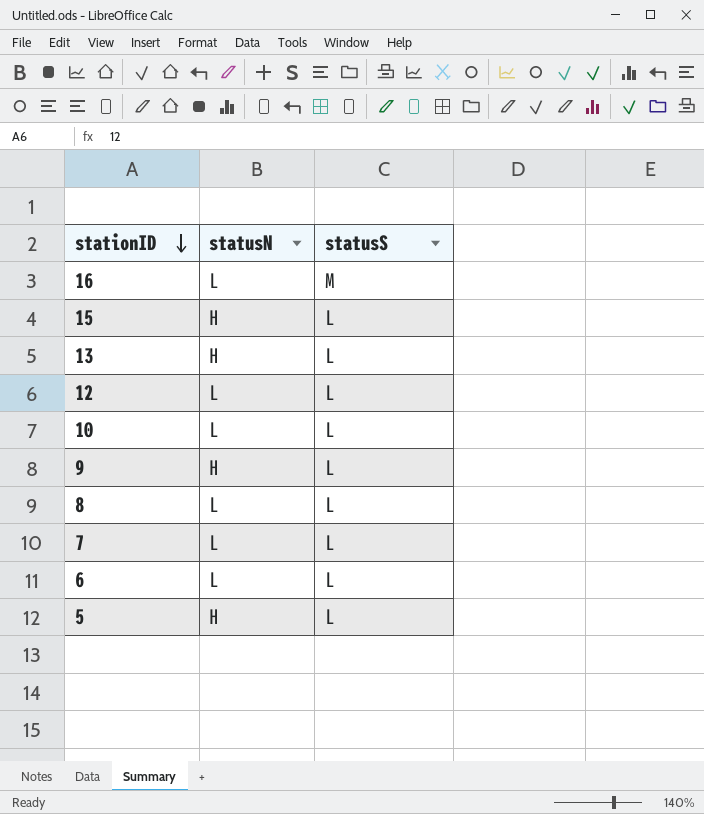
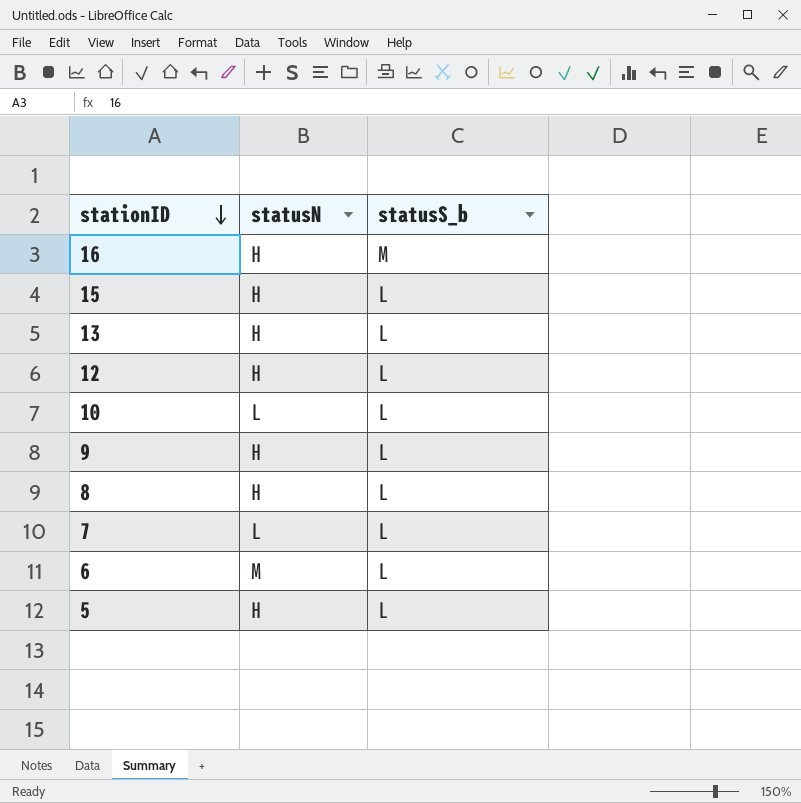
column name: statusS -> statusS_b
16 | statusN: L -> H
12 | statusN: L -> H
8 | statusN: L -> H
6 | statusN: L -> M

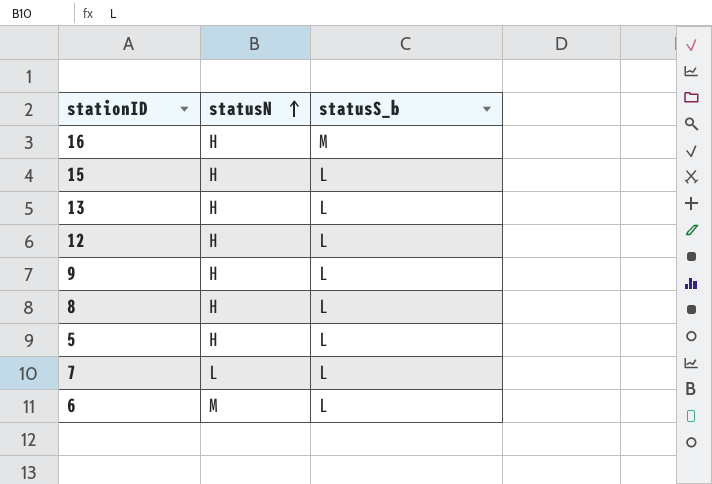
row order: stationID descending -> statusN ascending
row 10: L | L -> none

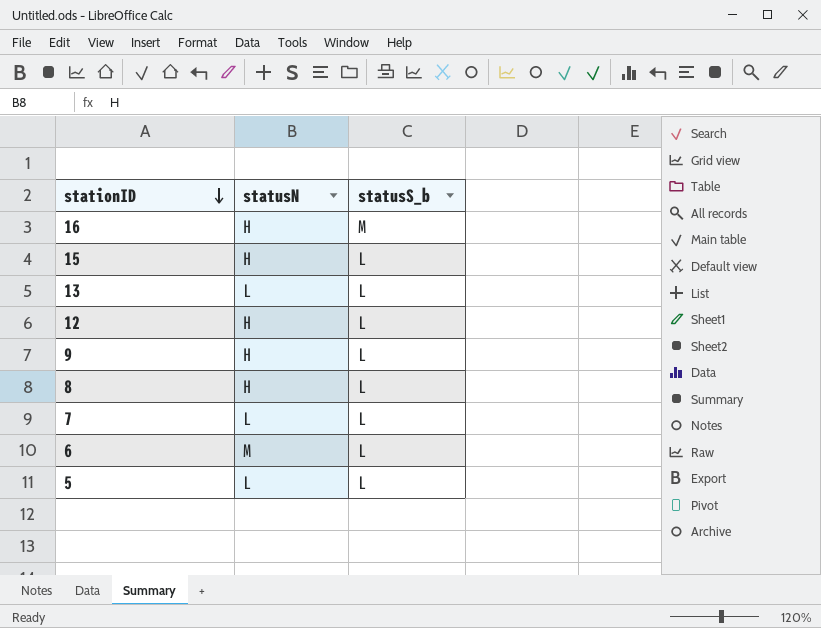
row order: statusN ascending -> stationID descending
13 | statusN: H -> L
5 | statusN: H -> L

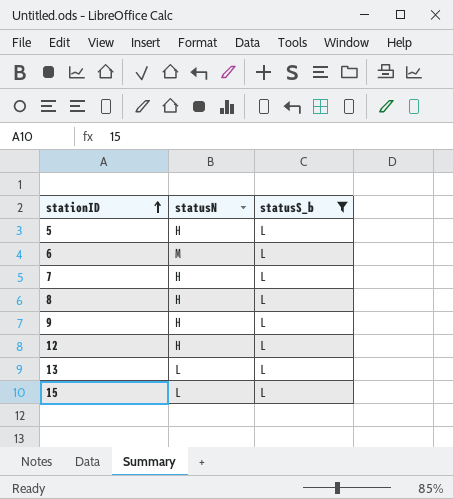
filter: none -> statusS_b = L
row order: stationID descending -> stationID ascending
5 | statusN: L -> H
7 | statusN: L -> H
15 | statusN: H -> L

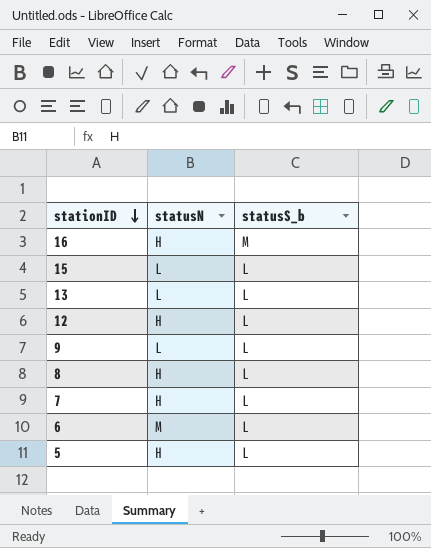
filter: statusS_b = L -> none
row order: stationID ascending -> stationID descending
9 | statusN: H -> L

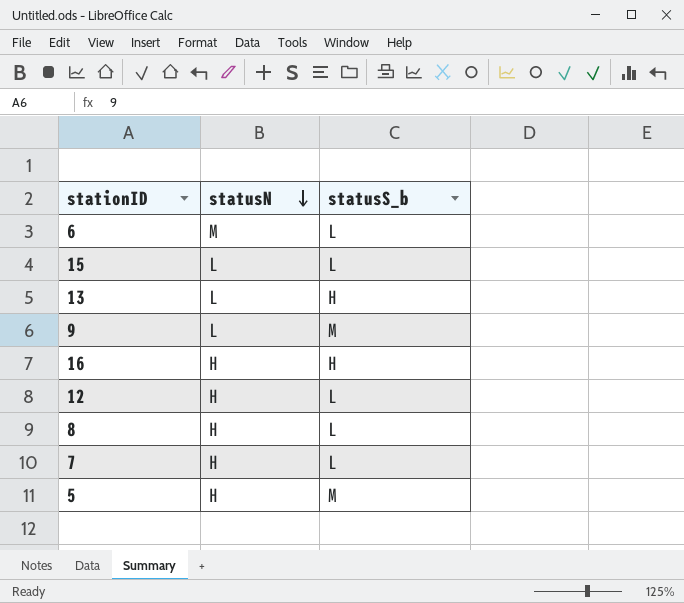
row order: stationID descending -> statusN descending
13 | statusS_b: L -> H
9 | statusS_b: L -> M
16 | statusS_b: M -> H
5 | statusS_b: L -> M

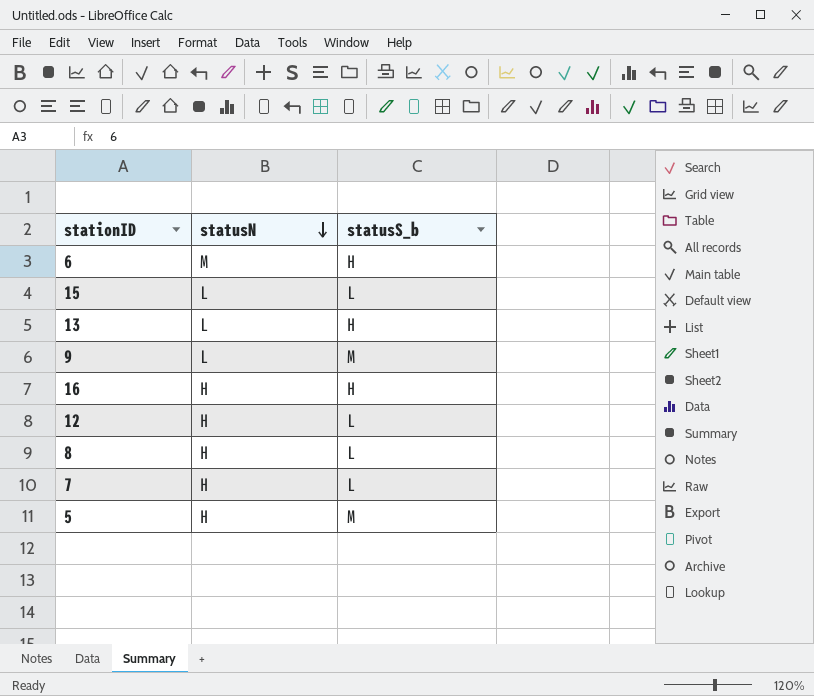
6 | statusS_b: L -> H

